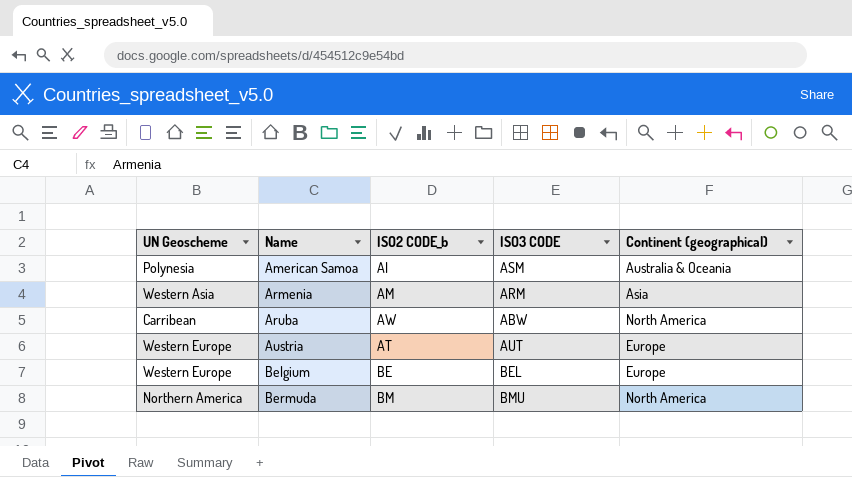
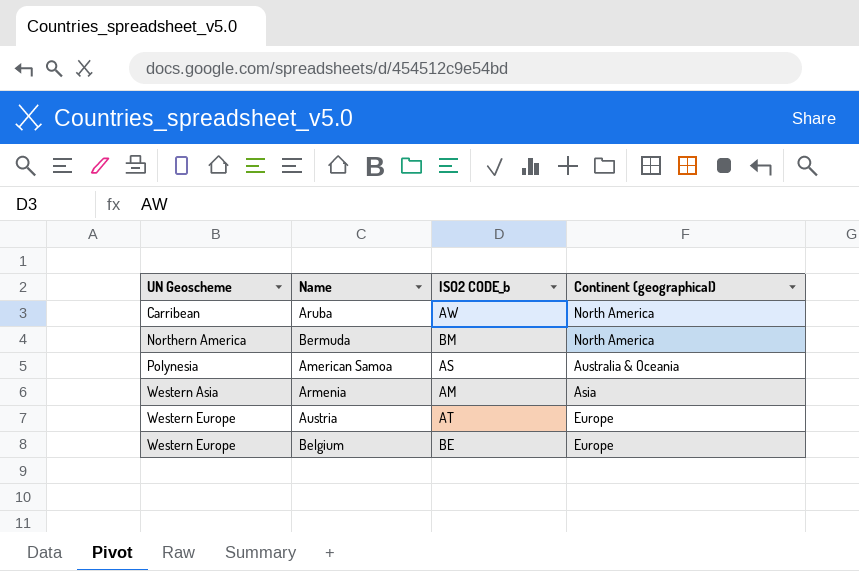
row order: Name ascending -> UN Geoscheme ascending
column ISO3 CODE | position: 4 -> none
American Samoa | ISO2 CODE_b: AI -> AS

